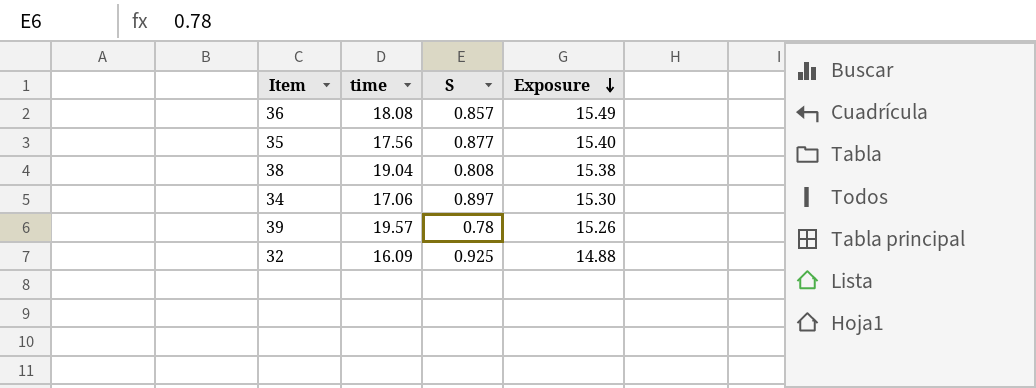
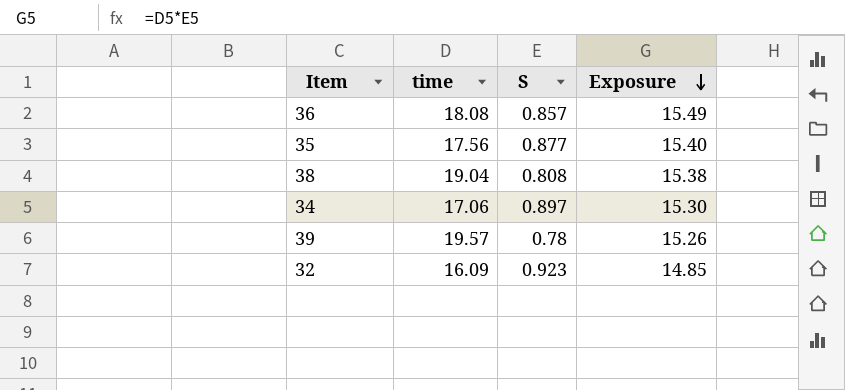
32 | S: 0.925 -> 0.923
32 | Exposure: 14.88 -> 14.85

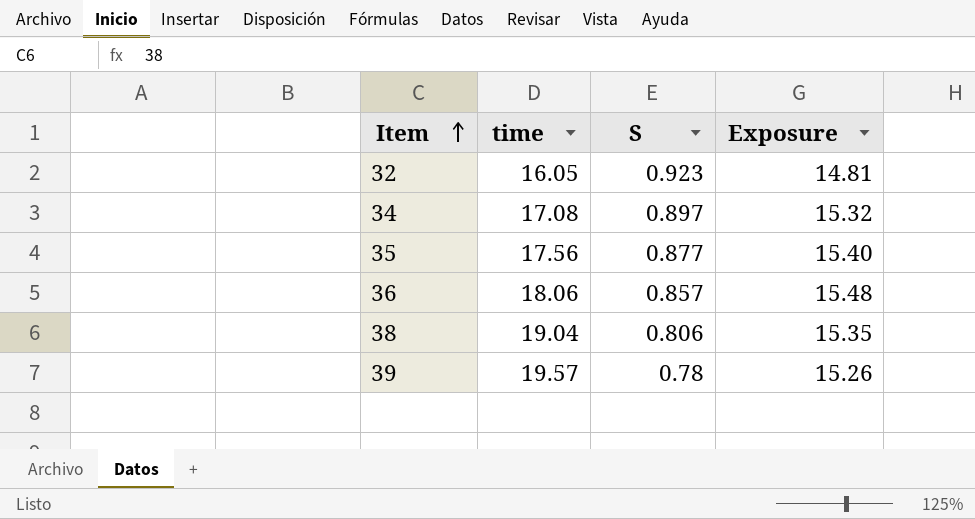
row order: Exposure descending -> Item ascending
32 | time: 16.09 -> 16.05
32 | Exposure: 14.85 -> 14.81
34 | time: 17.06 -> 17.08
34 | Exposure: 15.30 -> 15.32
36 | time: 18.08 -> 18.06
36 | Exposure: 15.49 -> 15.48
38 | S: 0.808 -> 0.806
38 | Exposure: 15.38 -> 15.35

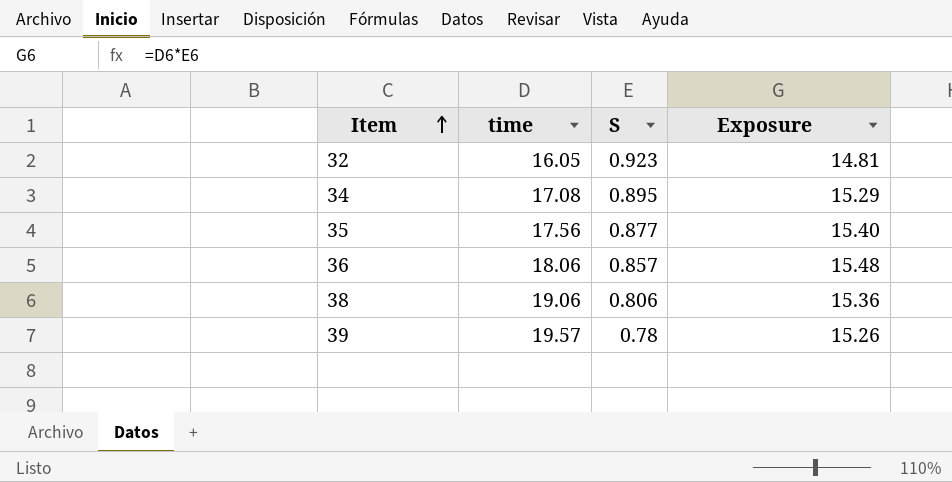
34 | S: 0.897 -> 0.895
34 | Exposure: 15.32 -> 15.29
38 | time: 19.04 -> 19.06
38 | Exposure: 15.35 -> 15.36

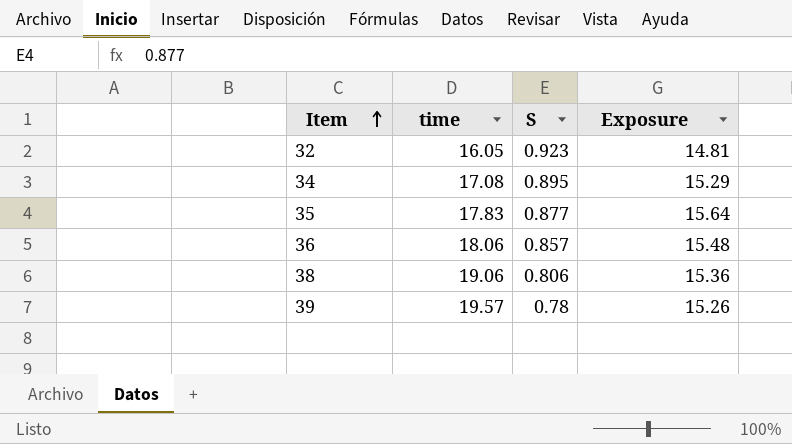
35 | time: 17.56 -> 17.83
35 | Exposure: 15.40 -> 15.64

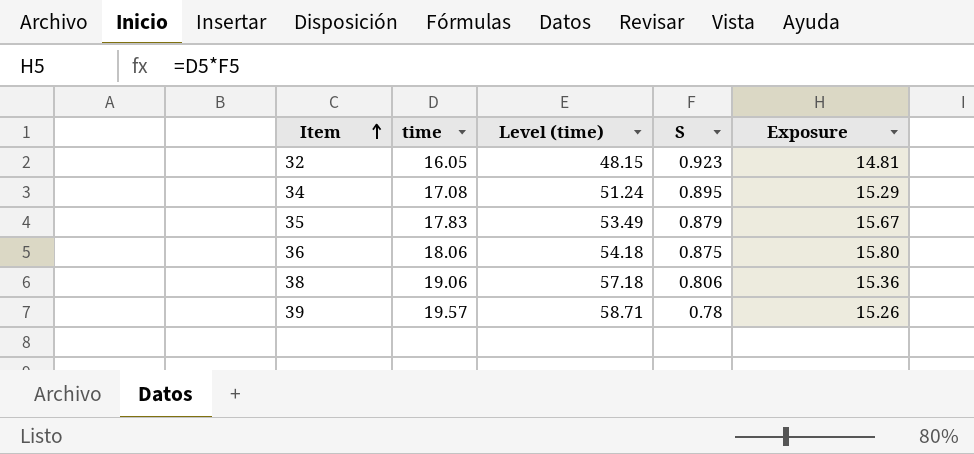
column Level (time) | formula: none -> [time] * 3
35 | S: 0.877 -> 0.879
35 | Exposure: 15.64 -> 15.67
36 | S: 0.857 -> 0.875
36 | Exposure: 15.48 -> 15.80

